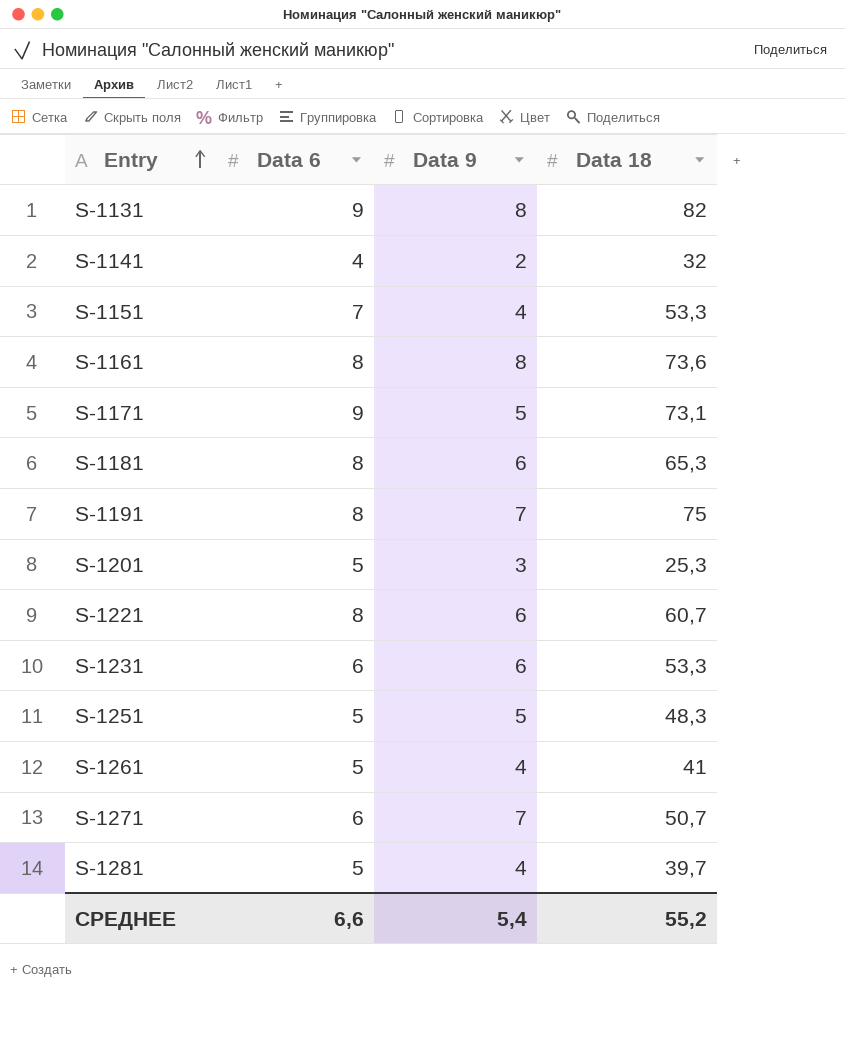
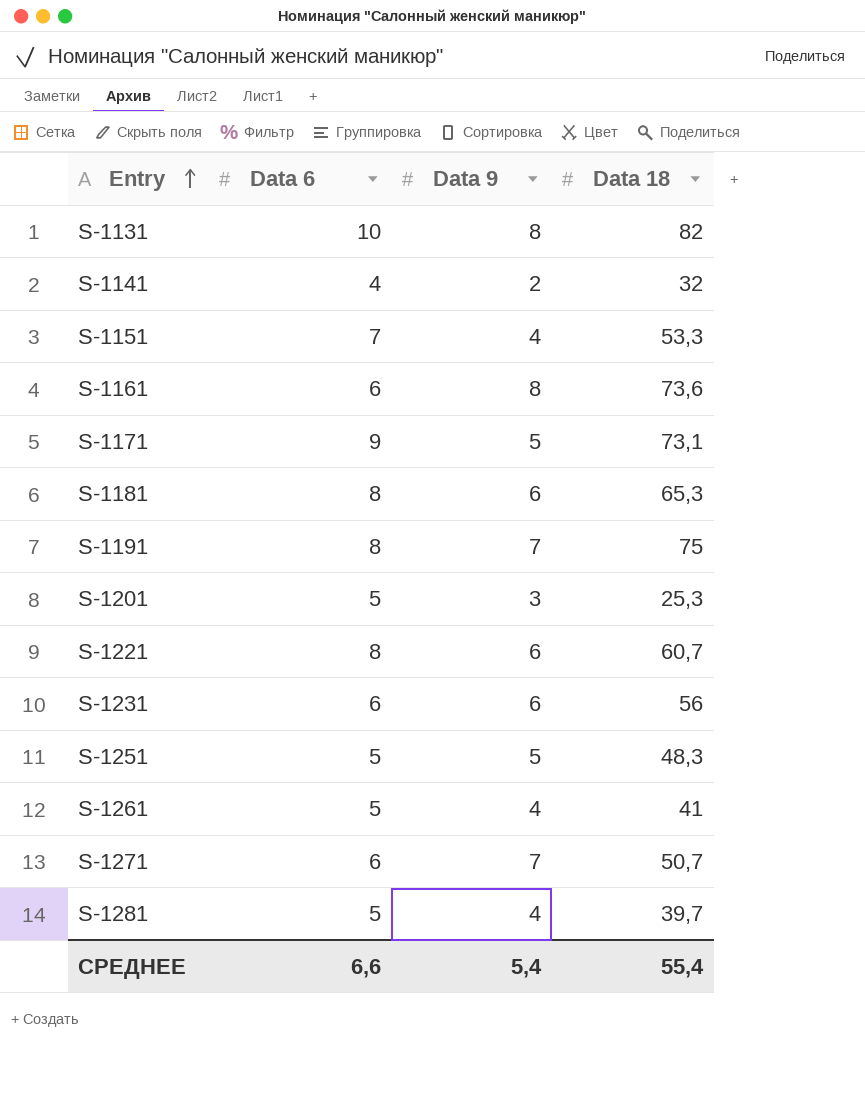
S-1131 | Data 6: 9 -> 10
S-1161 | Data 6: 8 -> 6
S-1231 | Data 18: 53,3 -> 56
СРЕДНЕЕ | Data 18: 55,2 -> 55,4

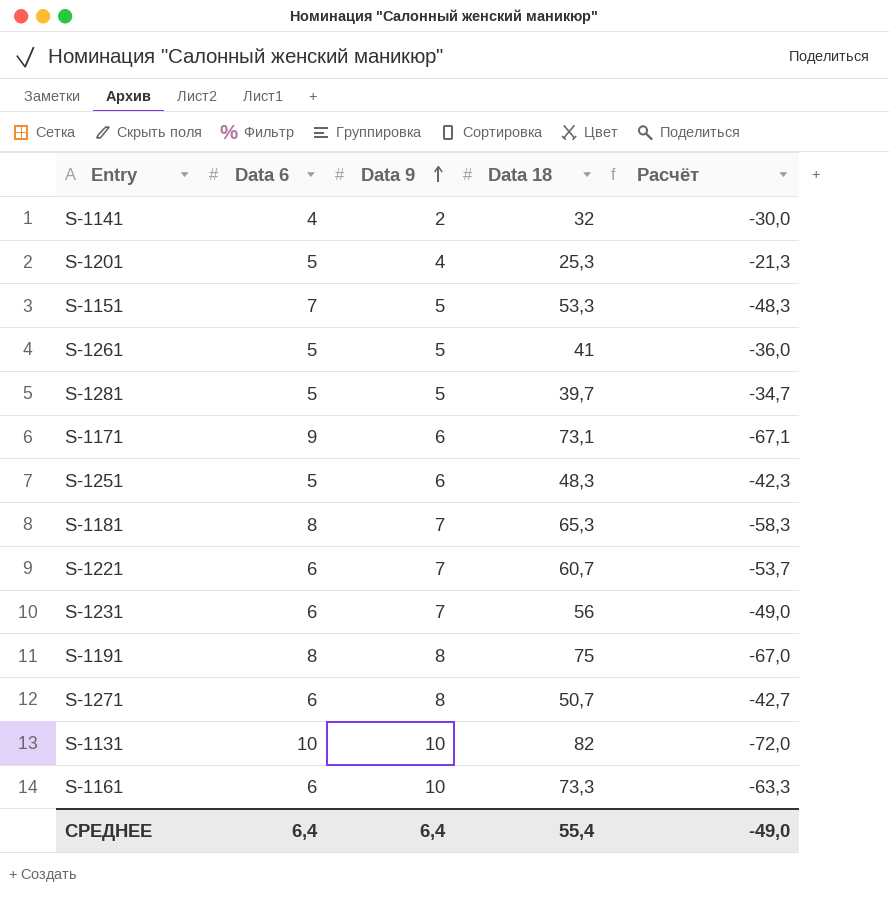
row order: Entry ascending -> Data 9 ascending
column Расчёт | formula: none -> [Data 9] - [Data 18]
S-1201 | Data 9: 3 -> 4
S-1151 | Data 9: 4 -> 5
S-1261 | Data 9: 4 -> 5
S-1281 | Data 9: 4 -> 5
S-1171 | Data 9: 5 -> 6
S-1251 | Data 9: 5 -> 6
S-1181 | Data 9: 6 -> 7
S-1221 | Data 6: 8 -> 6
S-1221 | Data 9: 6 -> 7
S-1231 | Data 9: 6 -> 7
S-1191 | Data 9: 7 -> 8
S-1271 | Data 9: 7 -> 8
S-1131 | Data 9: 8 -> 10
S-1161 | Data 9: 8 -> 10
S-1161 | Data 18: 73,6 -> 73,3
СРЕДНЕЕ | Data 6: 6,6 -> 6,4
СРЕДНЕЕ | Data 9: 5,4 -> 6,4

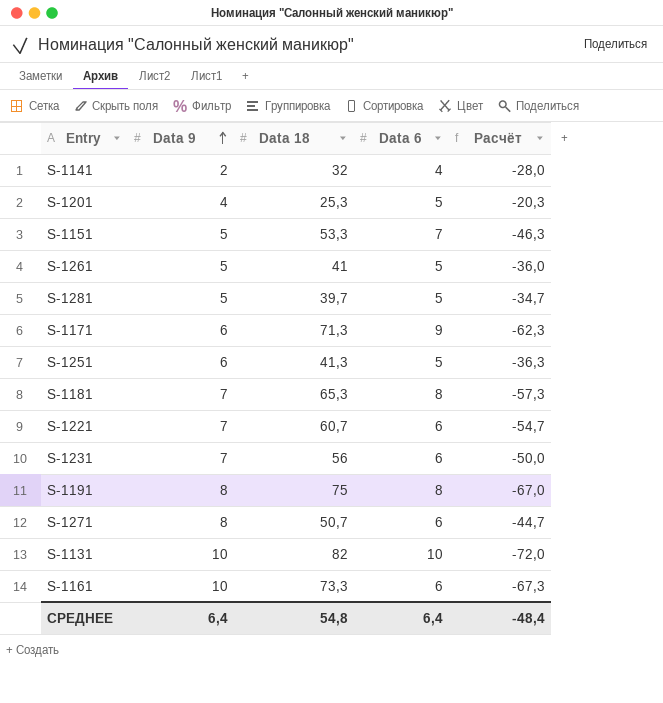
column Data 6 | position: 2 -> 4
column Расчёт | formula: [Data 9] - [Data 18] -> [Data 6] - [Data 18]
S-1171 | Data 18: 73,1 -> 71,3
S-1251 | Data 18: 48,3 -> 41,3
СРЕДНЕЕ | Data 18: 55,4 -> 54,8
СРЕДНЕЕ | Расчёт: -49,0 -> -48,4

